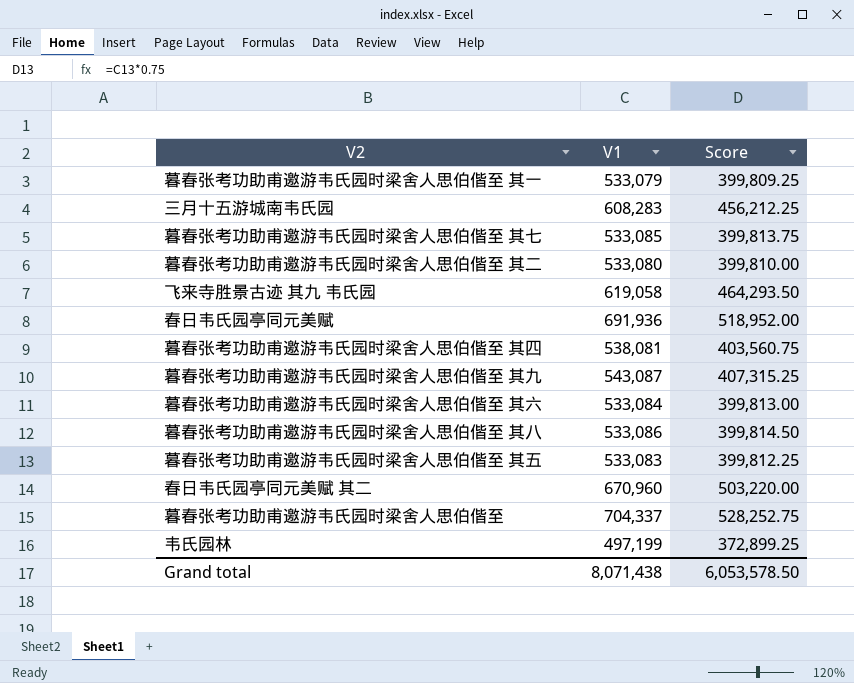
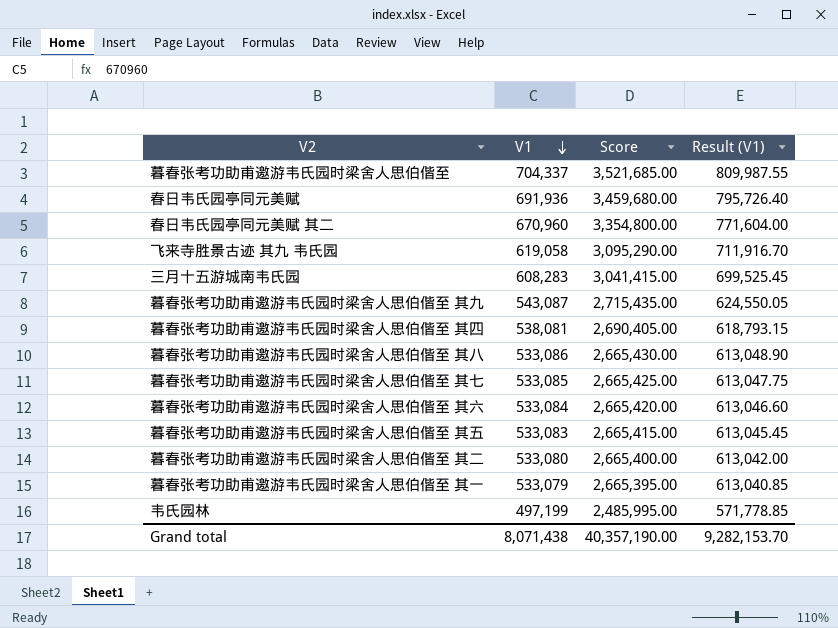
row order: none -> V1 descending
column Score | formula: [V1] * 0.75 -> [V1] * 5
column Result (V1) | formula: none -> [V1] * 1.15
Grand total | Score: 6,053,578.50 -> 40,357,190.00

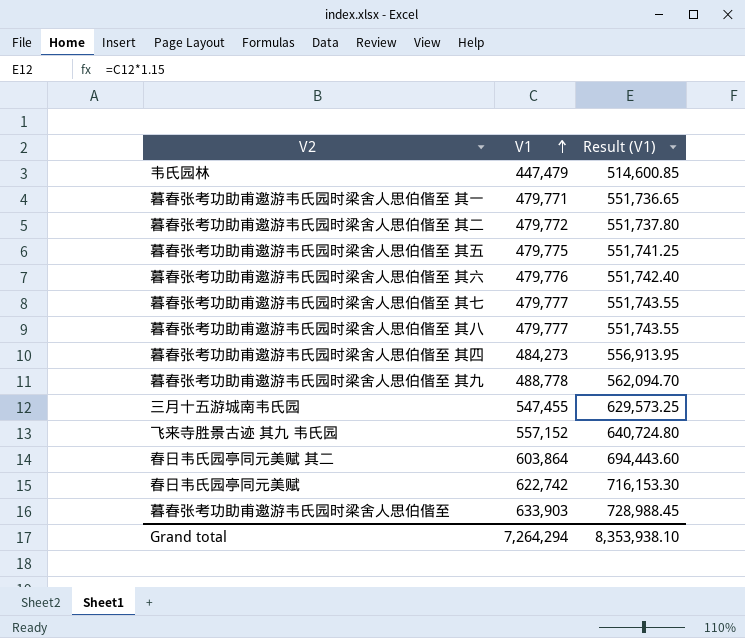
row order: V1 descending -> V1 ascending
column Score | formula: [V1] * 5 -> none
韦氏园林 | V1: 497,199 -> 447,479
韦氏园林 | Result (V1): 571,778.85 -> 514,600.85
暮春张考功助甫邀游韦氏园时梁舍人思伯偕至 其一 | V1: 533,079 -> 479,771
暮春张考功助甫邀游韦氏园时梁舍人思伯偕至 其一 | Result (V1): 613,040.85 -> 551,736.65
暮春张考功助甫邀游韦氏园时梁舍人思伯偕至 其二 | V1: 533,080 -> 479,772
暮春张考功助甫邀游韦氏园时梁舍人思伯偕至 其二 | Result (V1): 613,042.00 -> 551,737.80
暮春张考功助甫邀游韦氏园时梁舍人思伯偕至 其五 | V1: 533,083 -> 479,775
暮春张考功助甫邀游韦氏园时梁舍人思伯偕至 其五 | Result (V1): 613,045.45 -> 551,741.25
暮春张考功助甫邀游韦氏园时梁舍人思伯偕至 其六 | V1: 533,084 -> 479,776
暮春张考功助甫邀游韦氏园时梁舍人思伯偕至 其六 | Result (V1): 613,046.60 -> 551,742.40
暮春张考功助甫邀游韦氏园时梁舍人思伯偕至 其七 | V1: 533,085 -> 479,777
暮春张考功助甫邀游韦氏园时梁舍人思伯偕至 其七 | Result (V1): 613,047.75 -> 551,743.55
暮春张考功助甫邀游韦氏园时梁舍人思伯偕至 其八 | V1: 533,086 -> 479,777
暮春张考功助甫邀游韦氏园时梁舍人思伯偕至 其八 | Result (V1): 613,048.90 -> 551,743.55
暮春张考功助甫邀游韦氏园时梁舍人思伯偕至 其四 | V1: 538,081 -> 484,273
暮春张考功助甫邀游韦氏园时梁舍人思伯偕至 其四 | Result (V1): 618,793.15 -> 556,913.95
暮春张考功助甫邀游韦氏园时梁舍人思伯偕至 其九 | V1: 543,087 -> 488,778
暮春张考功助甫邀游韦氏园时梁舍人思伯偕至 其九 | Result (V1): 624,550.05 -> 562,094.70
三月十五游城南韦氏园 | V1: 608,283 -> 547,455
三月十五游城南韦氏园 | Result (V1): 699,525.45 -> 629,573.25
飞来寺胜景古迹 其九 韦氏园 | V1: 619,058 -> 557,152
飞来寺胜景古迹 其九 韦氏园 | Result (V1): 711,916.70 -> 640,724.80
春日韦氏园亭同元美赋 其二 | V1: 670,960 -> 603,864
春日韦氏园亭同元美赋 其二 | Result (V1): 771,604.00 -> 694,443.60
春日韦氏园亭同元美赋 | V1: 691,936 -> 622,742
春日韦氏园亭同元美赋 | Result (V1): 795,726.40 -> 716,153.30
暮春张考功助甫邀游韦氏园时梁舍人思伯偕至 | V1: 704,337 -> 633,903
暮春张考功助甫邀游韦氏园时梁舍人思伯偕至 | Result (V1): 809,987.55 -> 728,988.45
Grand total | V1: 8,071,438 -> 7,264,294
Grand total | Result (V1): 9,282,153.70 -> 8,353,938.10

